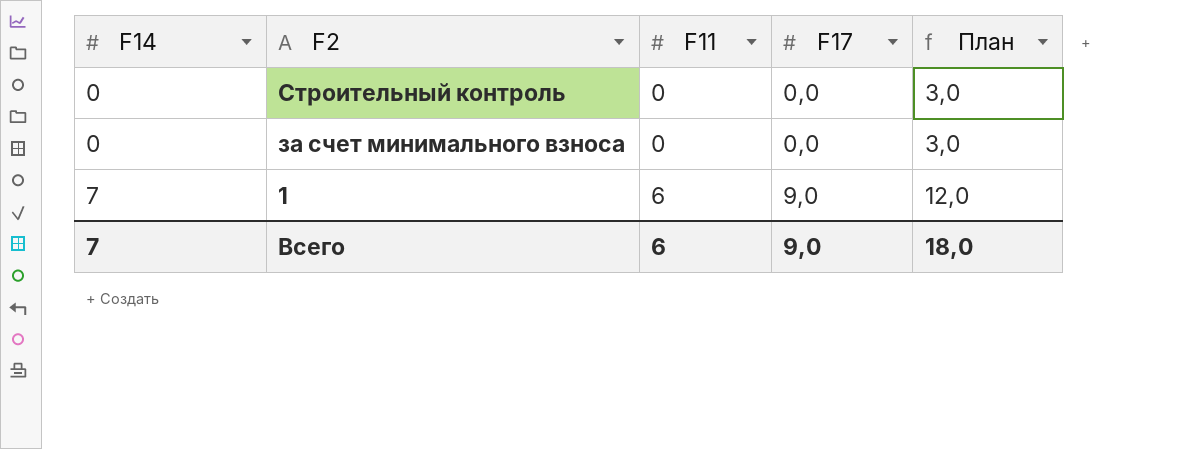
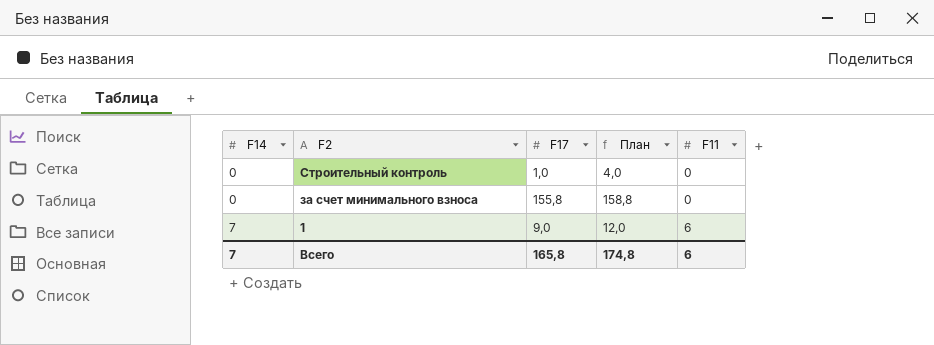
column F11 | position: 3 -> 5
Строительный контроль | F17: 0,0 -> 1,0
Строительный контроль | План: 3,0 -> 4,0
за счет минимального взноса | F17: 0,0 -> 155,8
за счет минимального взноса | План: 3,0 -> 158,8
Всего | F17: 9,0 -> 165,8
Всего | План: 18,0 -> 174,8

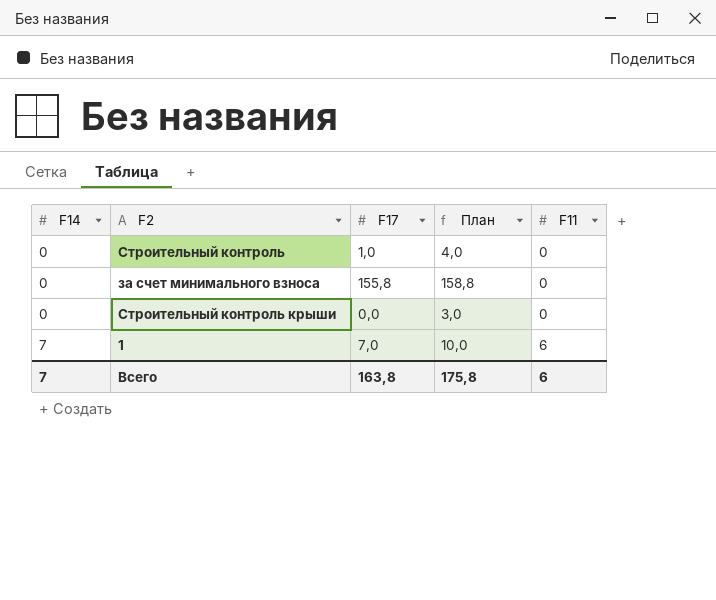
row Строительный контроль крыши: none -> 0 | 0,0 | 3,0 | 0
1 | F17: 9,0 -> 7,0
1 | План: 12,0 -> 10,0
Всего | F17: 165,8 -> 163,8
Всего | План: 174,8 -> 175,8

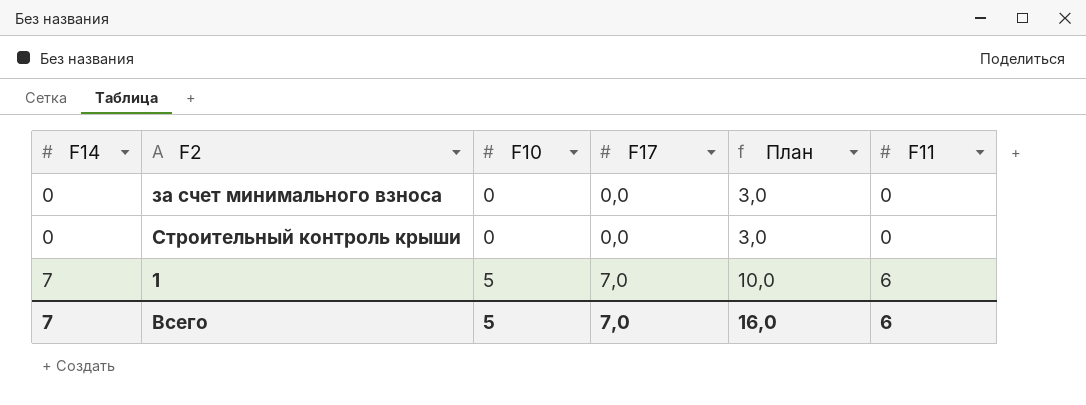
column F10 | position: none -> 3
row Строительный контроль: 0 | 1,0 | 4,0 | 0 -> none
за счет минимального взноса | F17: 155,8 -> 0,0
за счет минимального взноса | План: 158,8 -> 3,0
Всего | F17: 163,8 -> 7,0
Всего | План: 175,8 -> 16,0

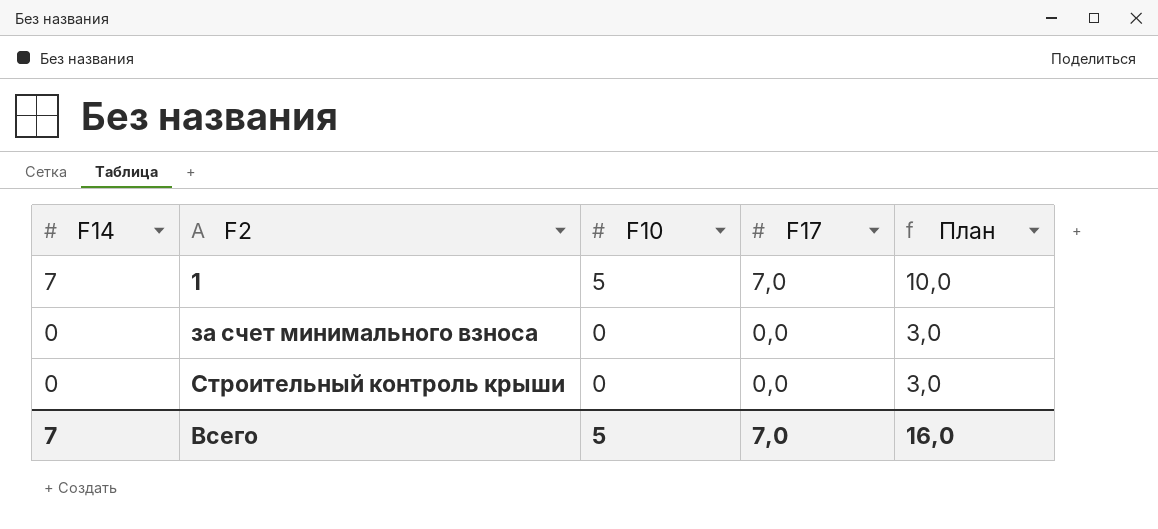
row order: F14 ascending -> F14 descending
column F11 | position: 6 -> none

